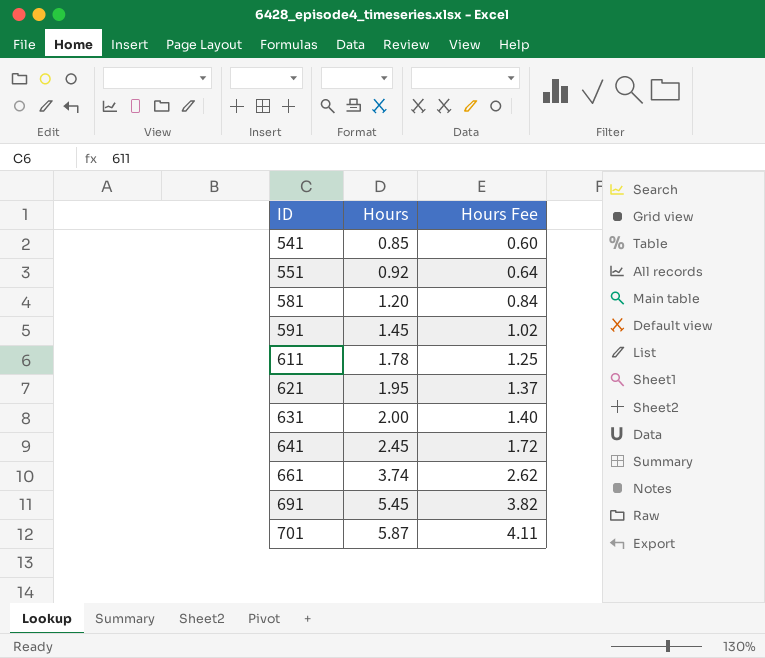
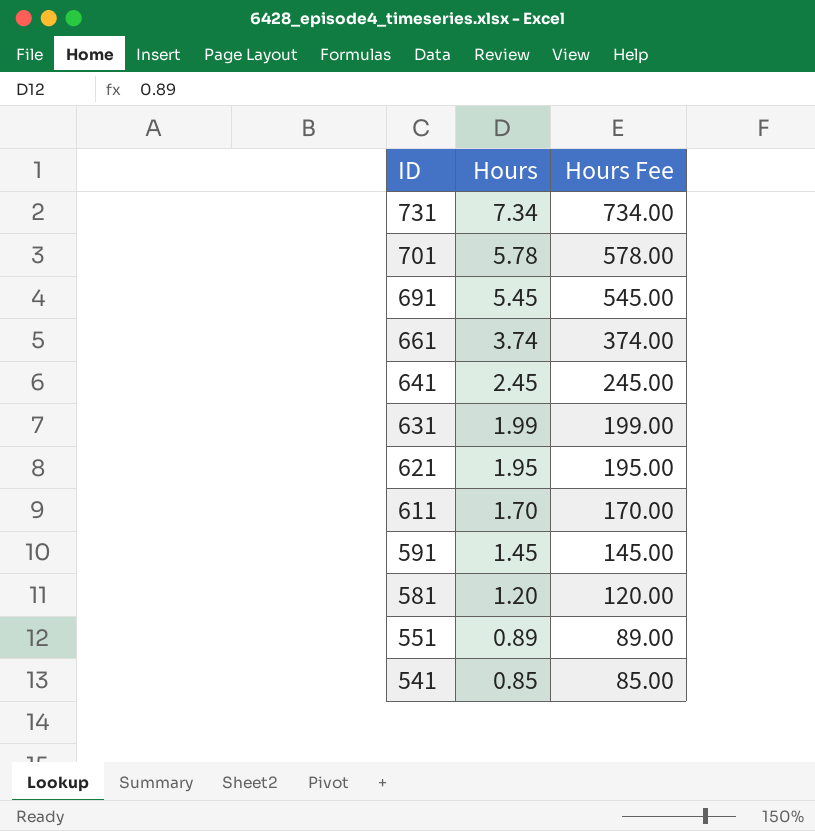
row order: ID ascending -> ID descending
column Hours Fee | formula: [Hours] * 0.7 -> [Hours] * 100
row 731: none -> 7.34 | 734.00
701 | Hours: 5.87 -> 5.78
631 | Hours: 2.00 -> 1.99
611 | Hours: 1.78 -> 1.70
551 | Hours: 0.92 -> 0.89

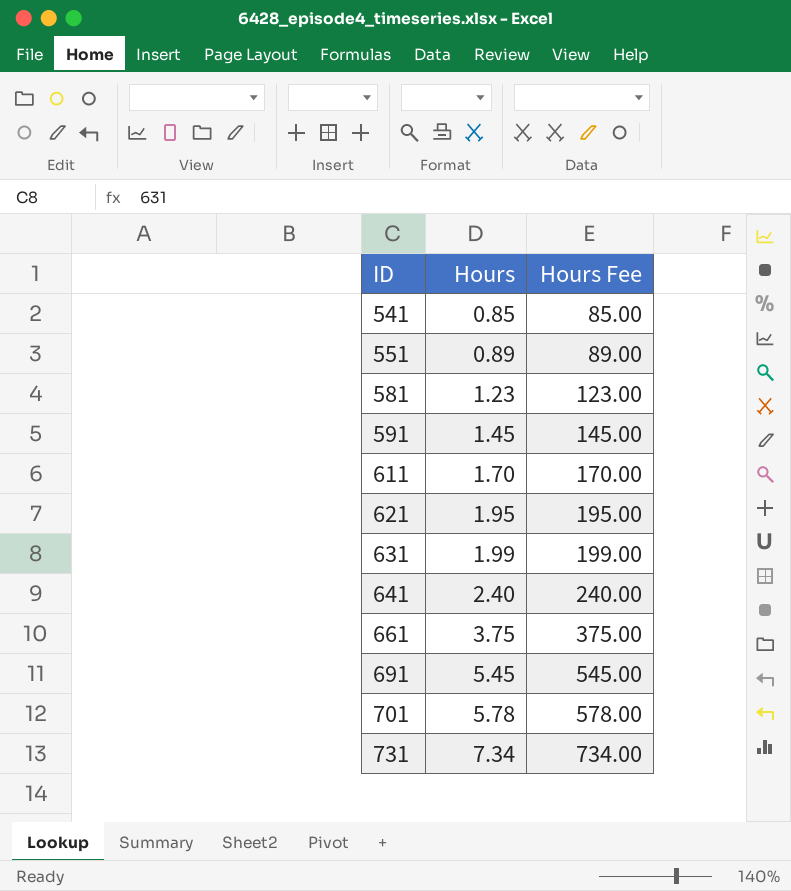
row order: ID descending -> ID ascending
581 | Hours: 1.20 -> 1.23
581 | Hours Fee: 120.00 -> 123.00
641 | Hours: 2.45 -> 2.40
641 | Hours Fee: 245.00 -> 240.00
661 | Hours: 3.74 -> 3.75
661 | Hours Fee: 374.00 -> 375.00

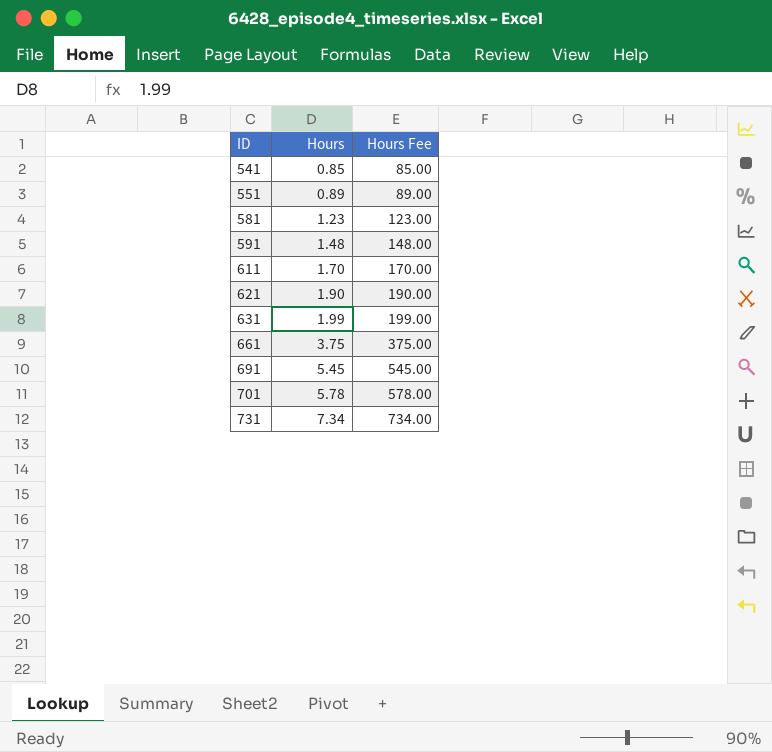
row 641: 2.40 | 240.00 -> none
591 | Hours: 1.45 -> 1.48
591 | Hours Fee: 145.00 -> 148.00
621 | Hours: 1.95 -> 1.90
621 | Hours Fee: 195.00 -> 190.00

